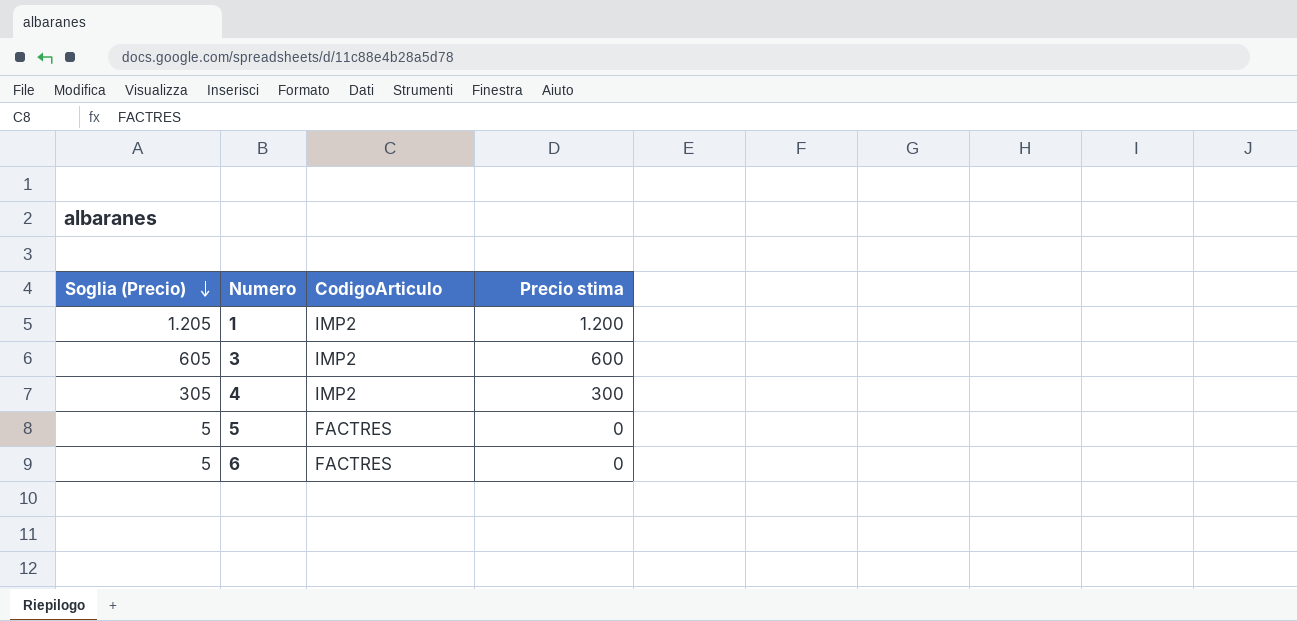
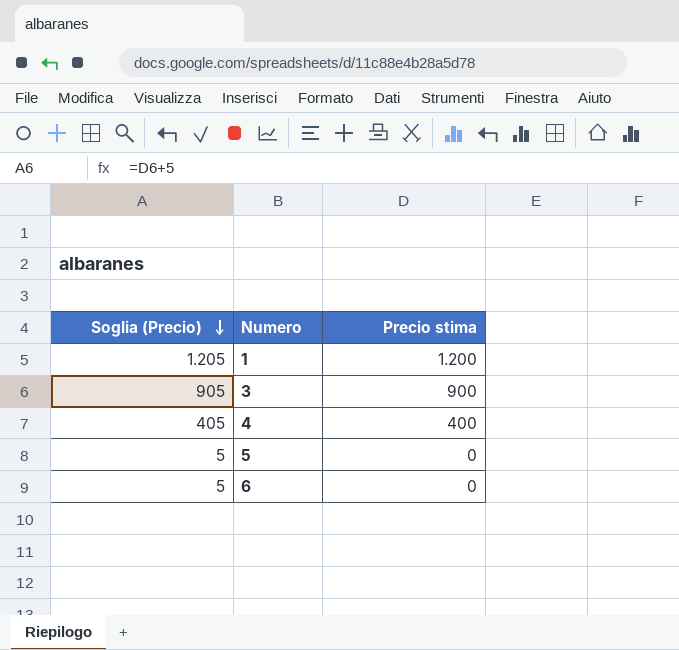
column CodigoArticulo | position: 3 -> none
3 | Soglia (Precio): 605 -> 905
3 | Precio stima: 600 -> 900
4 | Soglia (Precio): 305 -> 405
4 | Precio stima: 300 -> 400

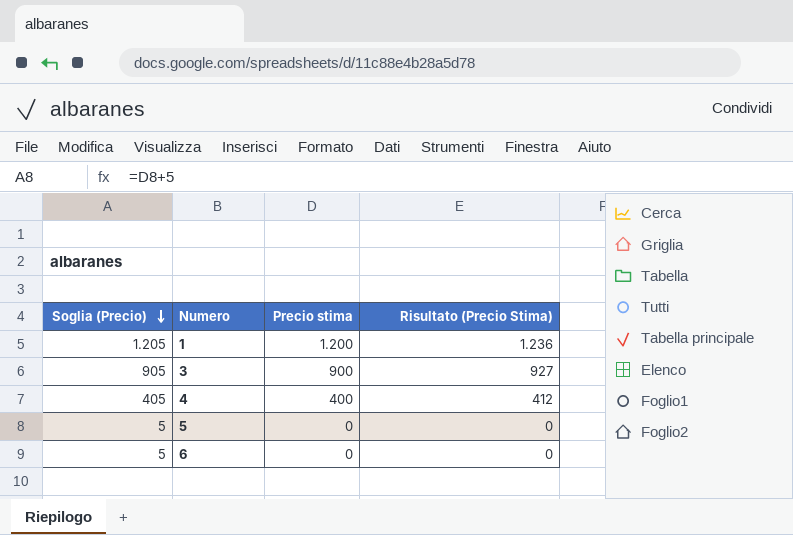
column Risultato (Precio Stima) | formula: none -> [Precio stima] * 1,03

